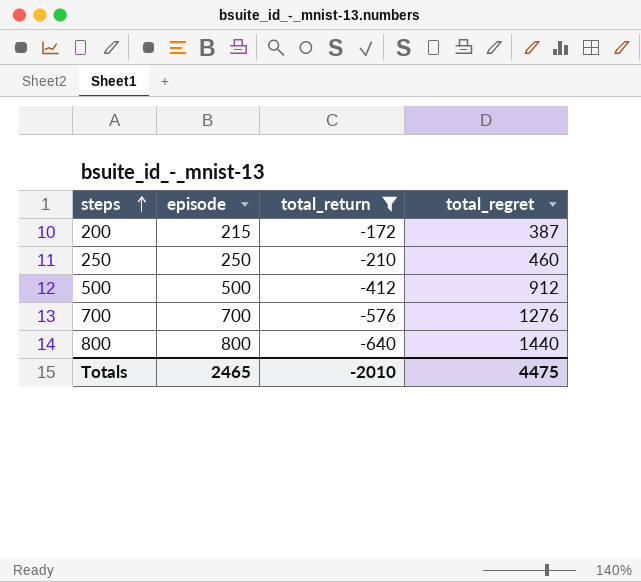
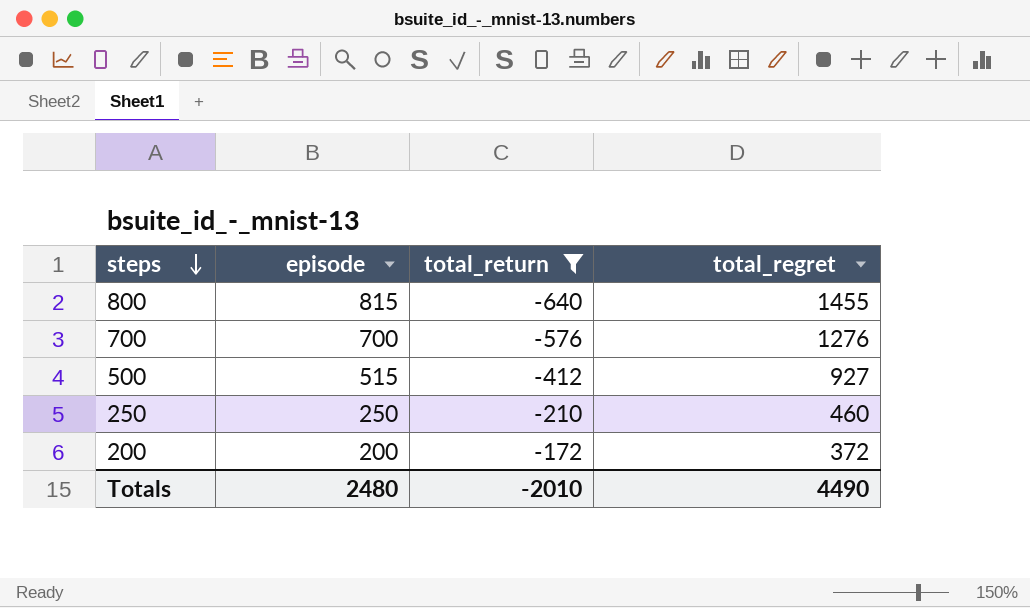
row order: steps ascending -> steps descending
800 | episode: 800 -> 815
800 | total_regret: 1440 -> 1455
500 | episode: 500 -> 515
500 | total_regret: 912 -> 927
200 | episode: 215 -> 200
200 | total_regret: 387 -> 372
Totals | episode: 2465 -> 2480
Totals | total_regret: 4475 -> 4490

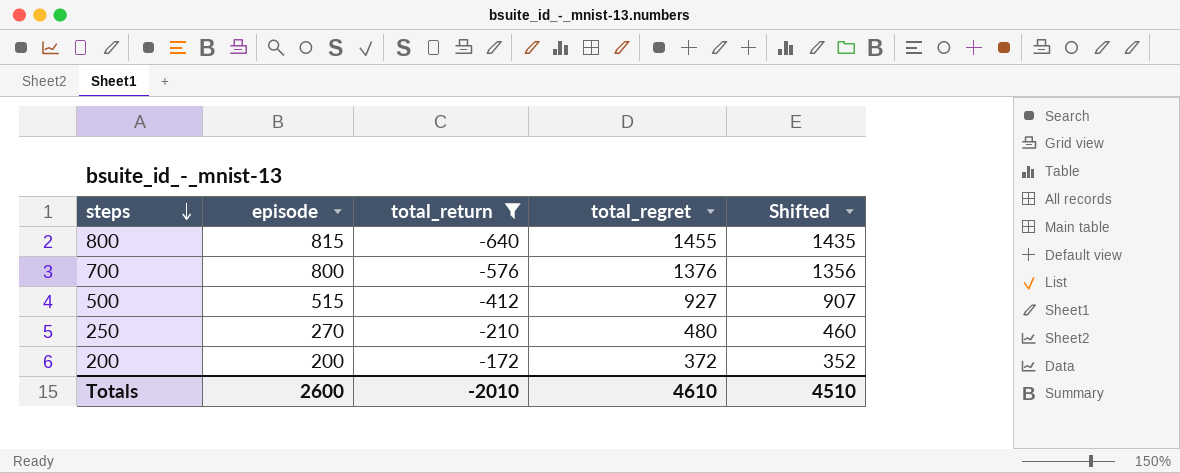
column Shifted | formula: none -> [total_regret] - 20
700 | episode: 700 -> 800
700 | total_regret: 1276 -> 1376
250 | episode: 250 -> 270
250 | total_regret: 460 -> 480
Totals | episode: 2480 -> 2600
Totals | total_regret: 4490 -> 4610

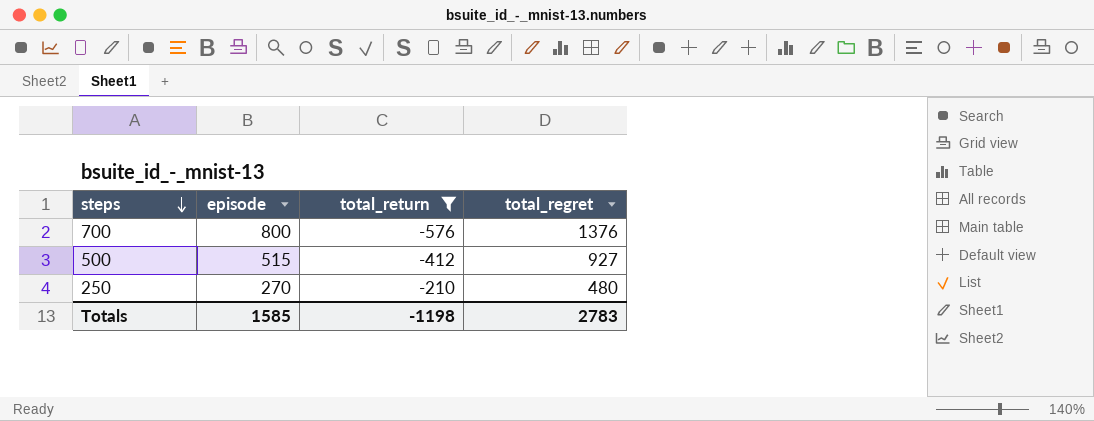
column Shifted | formula: [total_regret] - 20 -> none
row 800: 815 | -640 | 1455 | 1435 -> none
row 200: 200 | -172 | 372 | 352 -> none
Totals | episode: 2600 -> 1585
Totals | total_return: -2010 -> -1198
Totals | total_regret: 4610 -> 2783

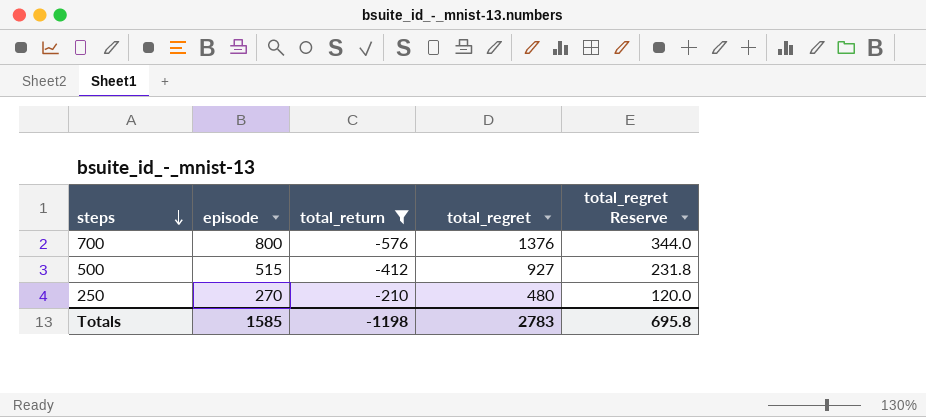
column total_regret Reserve | formula: none -> [total_regret] * 0.25

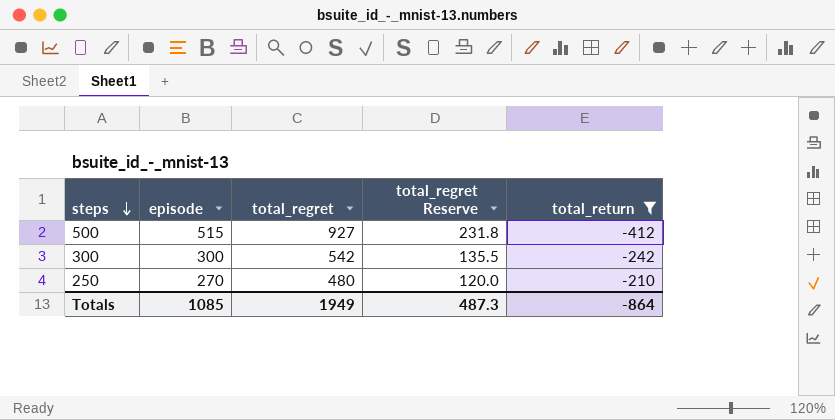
column total_return | position: 3 -> 5
row 700: 800 | -576 | 1376 | 344.0 -> none
row 300: none -> 300 | 542 | 135.5 | -242
Totals | episode: 1585 -> 1085
Totals | total_regret: 2783 -> 1949
Totals | total_regret Reserve: 695.8 -> 487.3
Totals | total_return: -1198 -> -864

